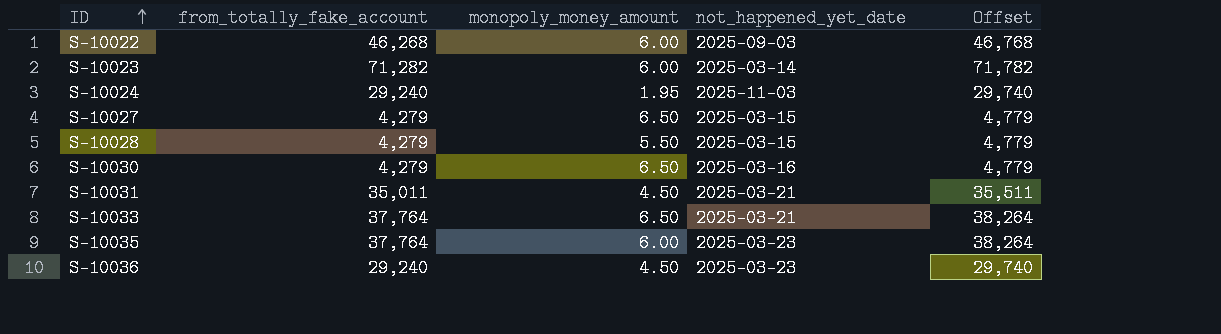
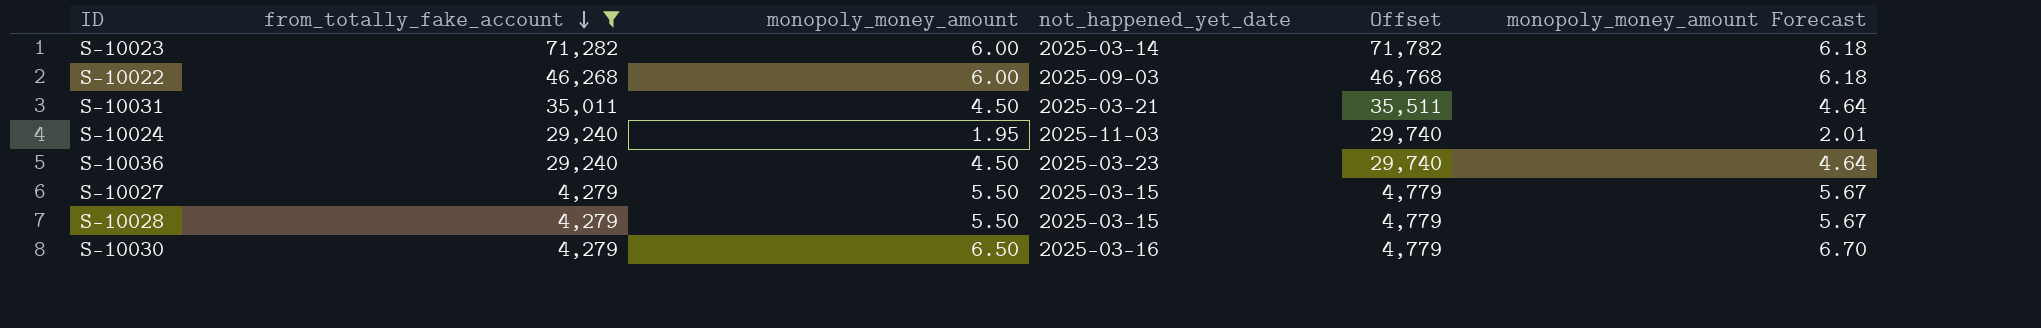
filter: none -> from_totally_fake_account != 37,764
row order: ID ascending -> from_totally_fake_account descending
column monopoly_money_amount Forecast | formula: none -> [monopoly_money_amount] * 1.03
S-10027 | monopoly_money_amount: 6.50 -> 5.50

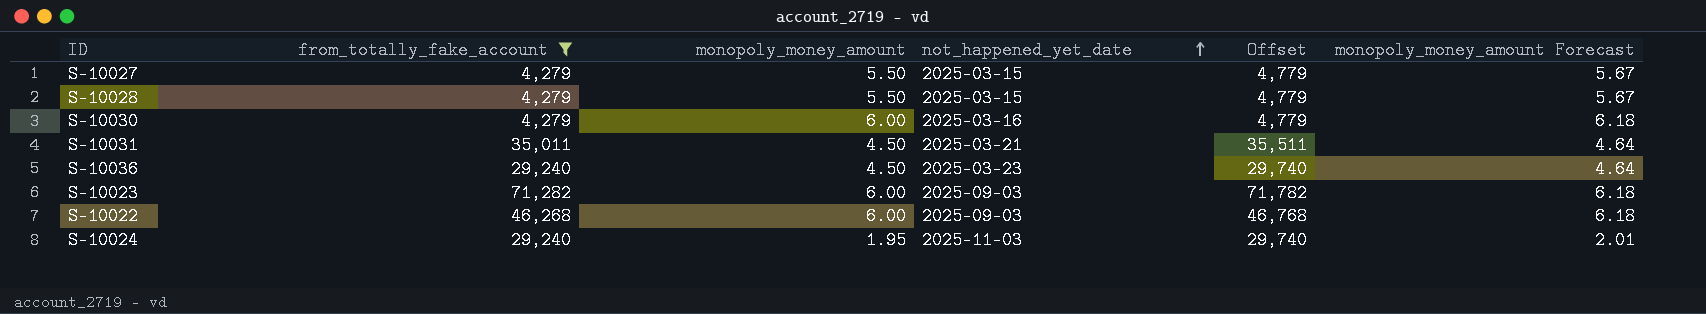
row order: from_totally_fake_account descending -> not_happened_yet_date ascending
S-10030 | monopoly_money_amount: 6.50 -> 6.00
S-10030 | monopoly_money_amount Forecast: 6.70 -> 6.18
S-10023 | not_happened_yet_date: 2025-03-14 -> 2025-09-03

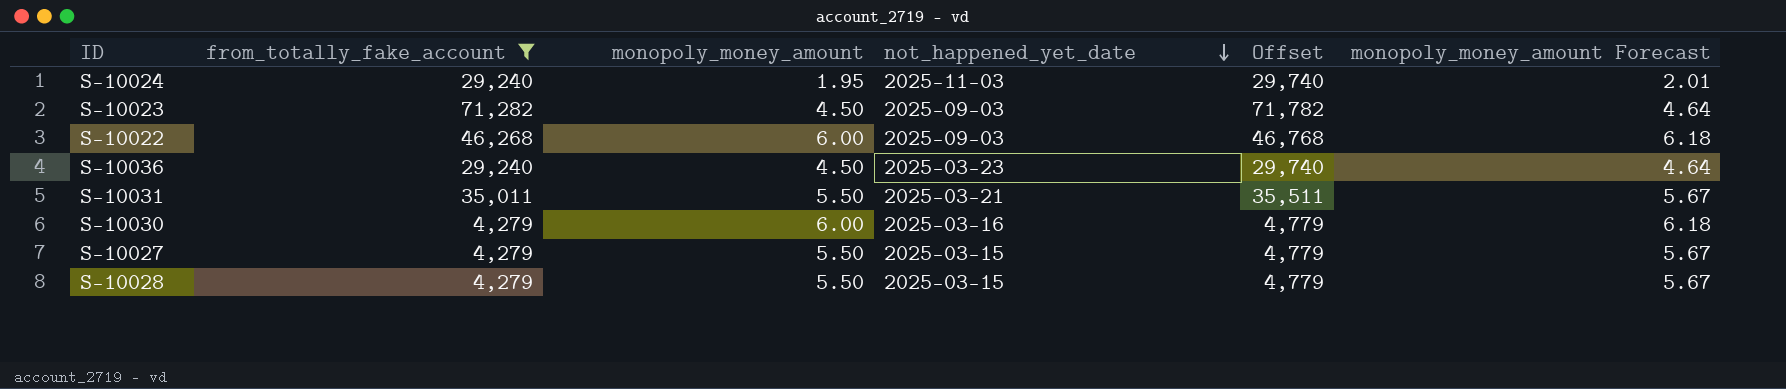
row order: not_happened_yet_date ascending -> not_happened_yet_date descending
S-10023 | monopoly_money_amount: 6.00 -> 4.50
S-10023 | monopoly_money_amount Forecast: 6.18 -> 4.64
S-10031 | monopoly_money_amount: 4.50 -> 5.50
S-10031 | monopoly_money_amount Forecast: 4.64 -> 5.67

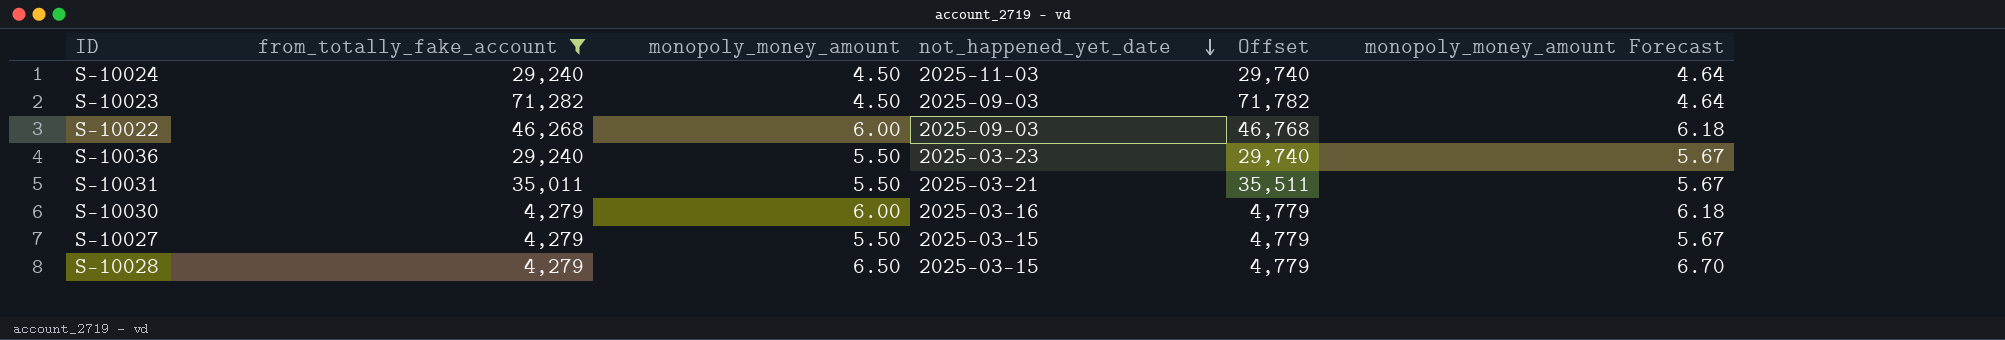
S-10024 | monopoly_money_amount: 1.95 -> 4.50
S-10024 | monopoly_money_amount Forecast: 2.01 -> 4.64
S-10036 | monopoly_money_amount: 4.50 -> 5.50
S-10036 | monopoly_money_amount Forecast: 4.64 -> 5.67
S-10028 | monopoly_money_amount: 5.50 -> 6.50
S-10028 | monopoly_money_amount Forecast: 5.67 -> 6.70

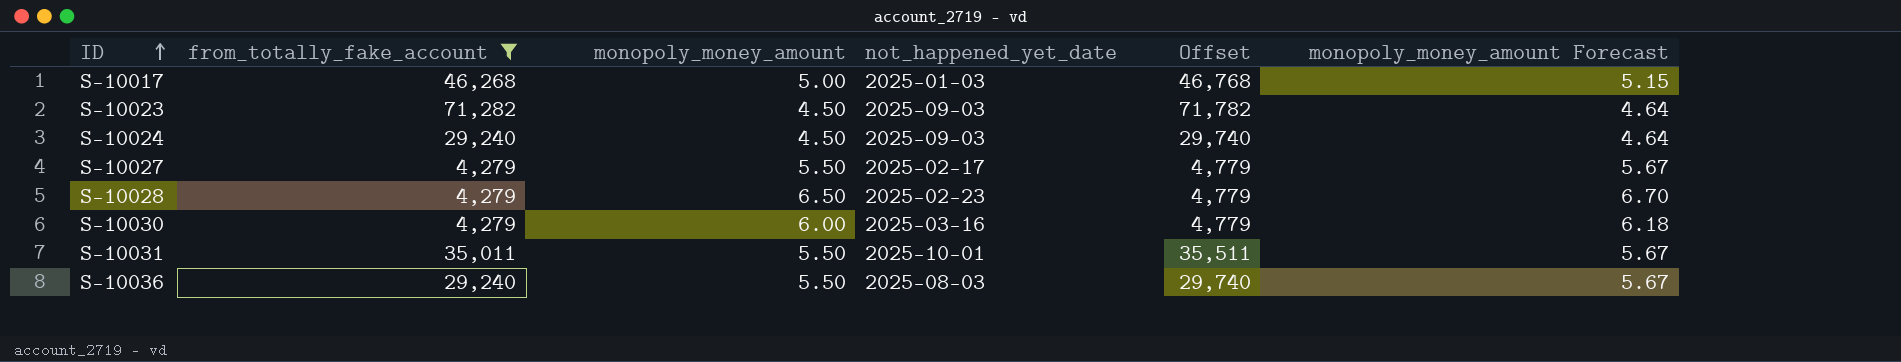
row order: not_happened_yet_date descending -> ID ascending
row S-10022: 46,268 | 6.00 | 2025-09-03 | 46,768 | 6.18 -> none
row S-10017: none -> 46,268 | 5.00 | 2025-01-03 | 46,768 | 5.15
S-10024 | not_happened_yet_date: 2025-11-03 -> 2025-09-03
S-10027 | not_happened_yet_date: 2025-03-15 -> 2025-02-17
S-10028 | not_happened_yet_date: 2025-03-15 -> 2025-02-23
S-10031 | not_happened_yet_date: 2025-03-21 -> 2025-10-01
S-10036 | not_happened_yet_date: 2025-03-23 -> 2025-08-03

